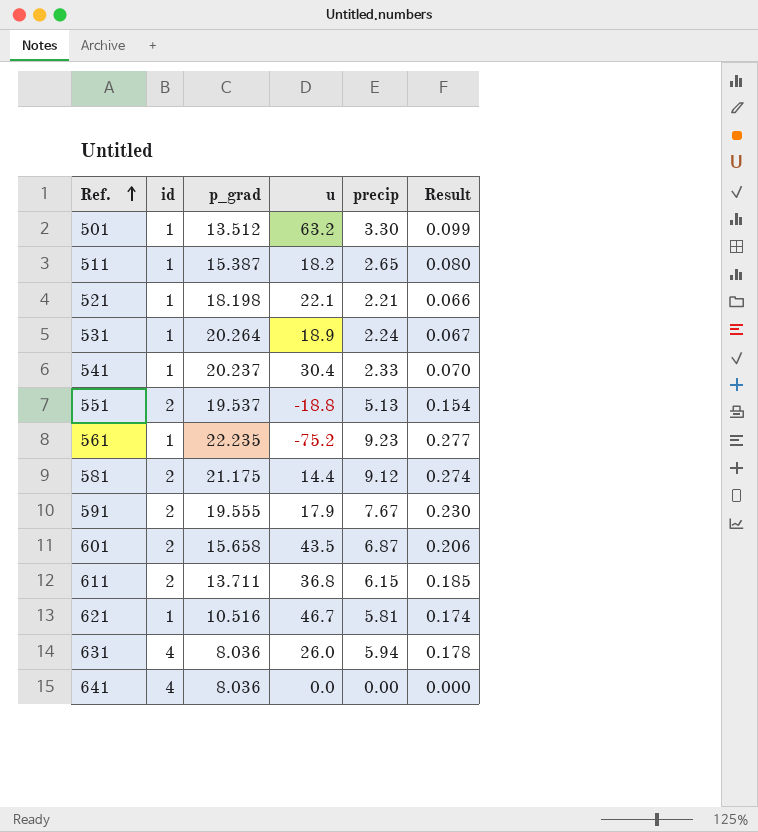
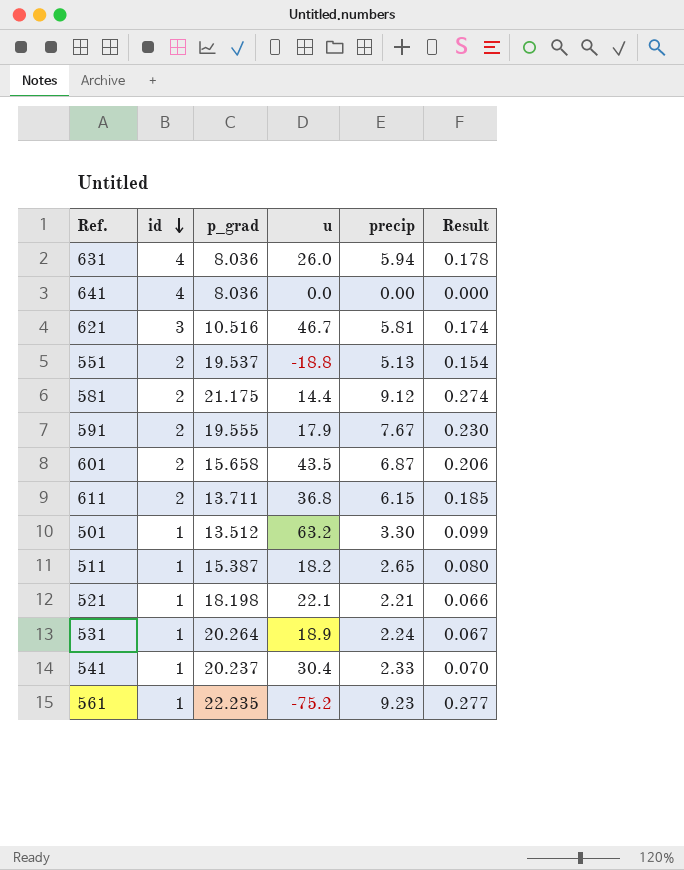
row order: Ref. ascending -> id descending
621 | id: 1 -> 3

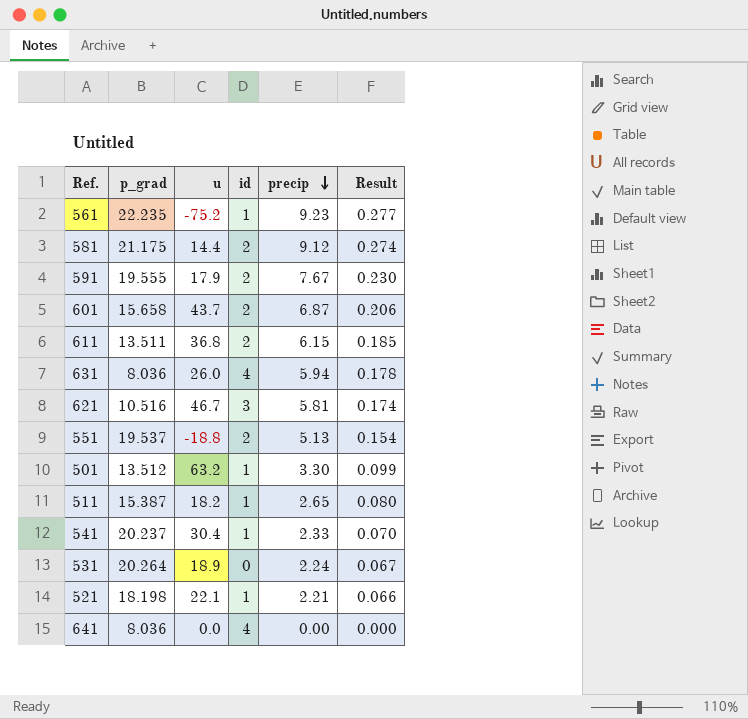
row order: id descending -> precip descending
column id | position: 2 -> 4
601 | u: 43.5 -> 43.7
611 | p_grad: 13.711 -> 13.511
531 | id: 1 -> 0

